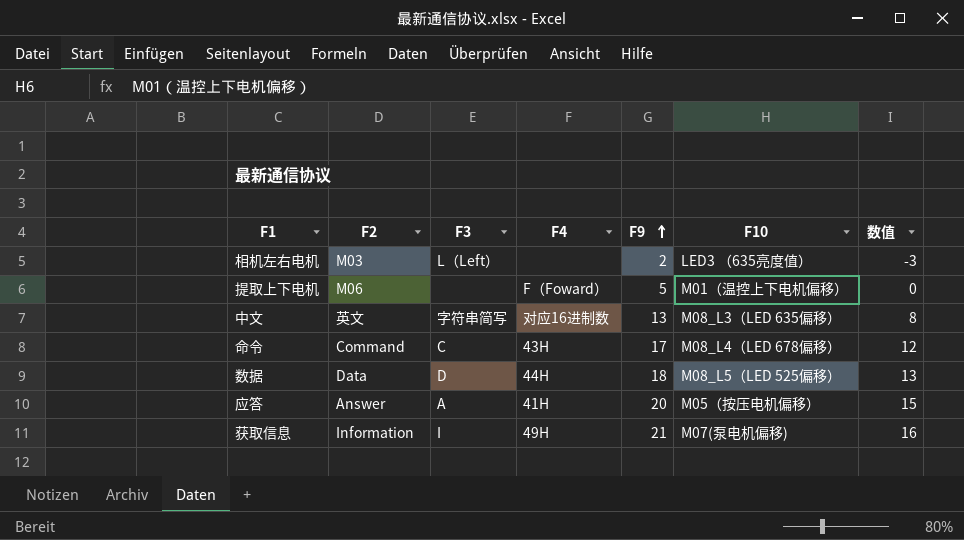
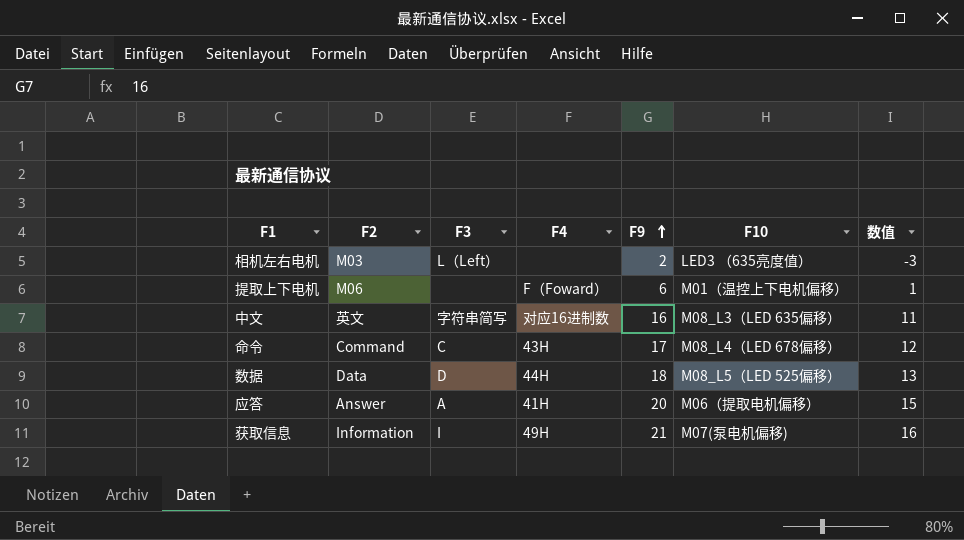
提取上下电机 | F9: 5 -> 6
提取上下电机 | 数值: 0 -> 1
中文 | F9: 13 -> 16
中文 | 数值: 8 -> 11
应答 | F10: M05（按压电机偏移） -> M06（提取电机偏移）

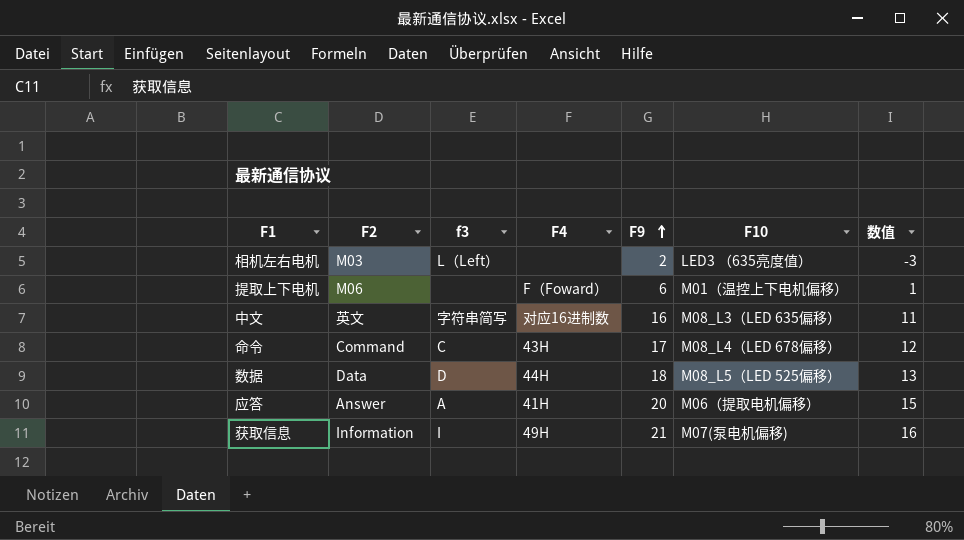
column name: F3 -> f3

